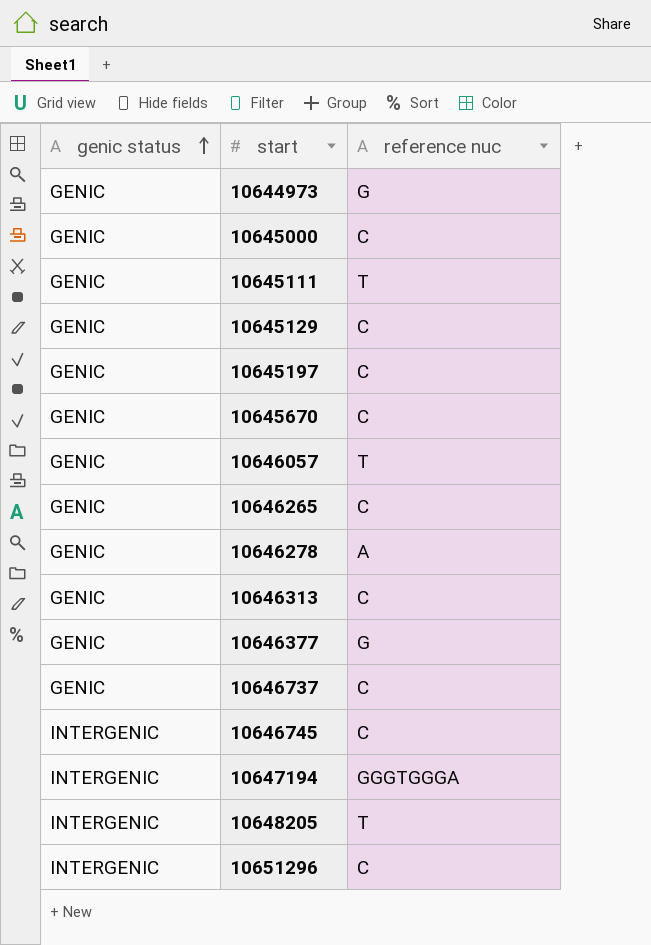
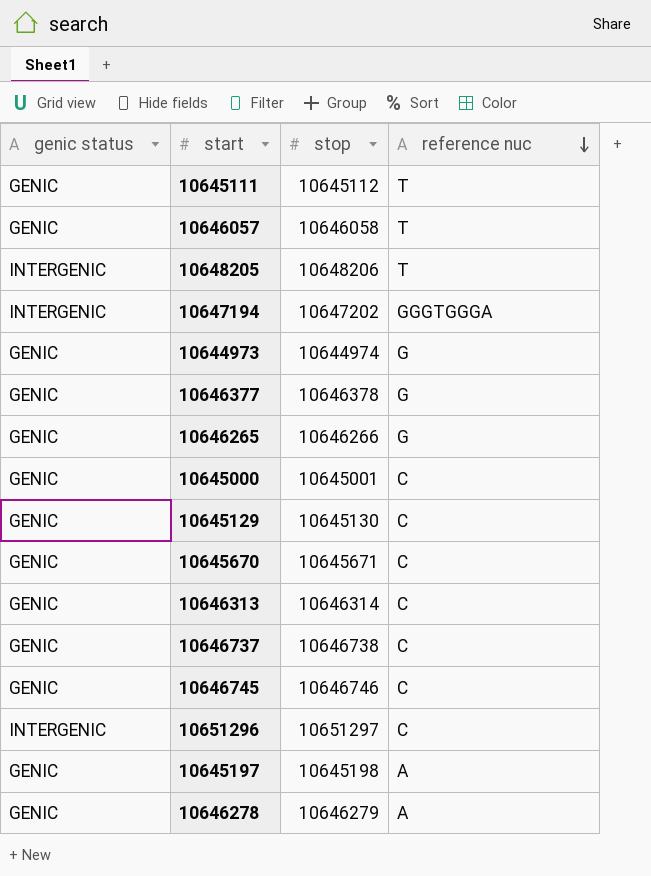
row order: genic status ascending -> reference nuc descending
column stop | position: none -> 3
10646265 | reference nuc: C -> G
10646745 | genic status: INTERGENIC -> GENIC
10645197 | reference nuc: C -> A

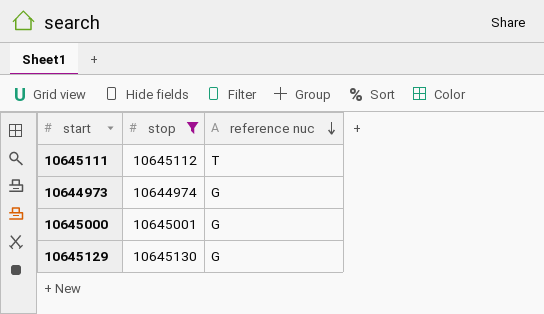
filter: none -> stop <= 10645130
column genic status | position: 1 -> none
10645000 | reference nuc: C -> G
10645129 | reference nuc: C -> G

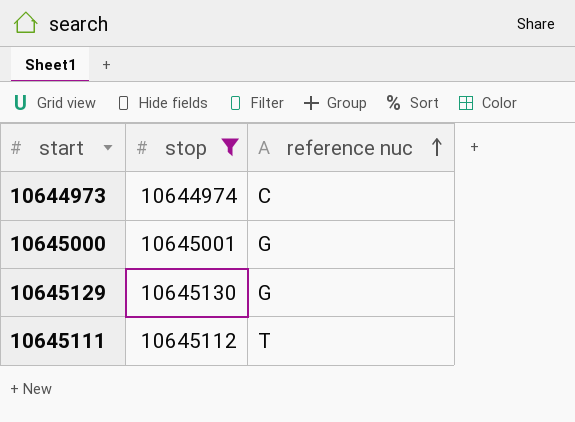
row order: reference nuc descending -> reference nuc ascending
10644973 | reference nuc: G -> C

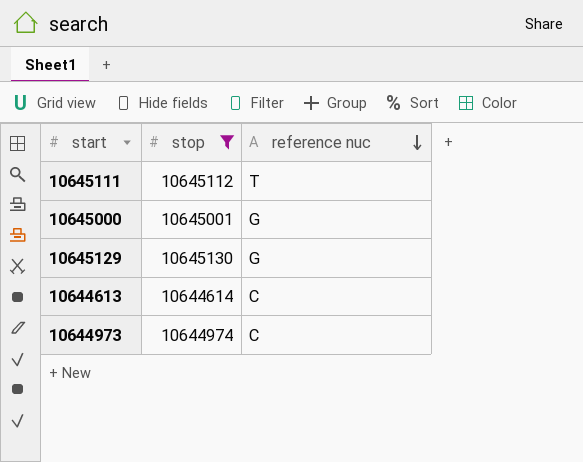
row order: reference nuc ascending -> reference nuc descending
row 10644613: none -> 10644614 | C

